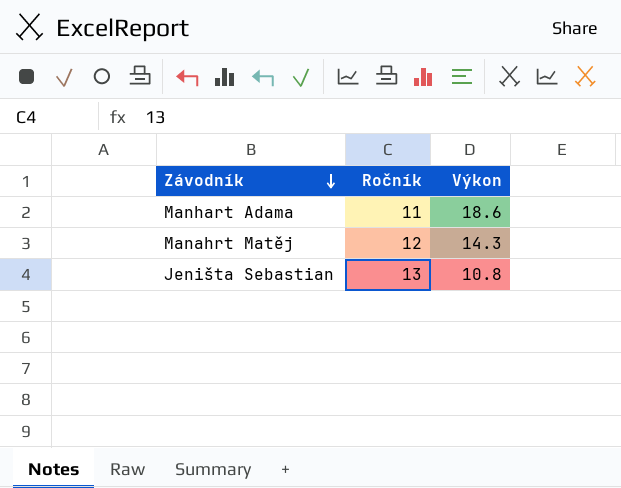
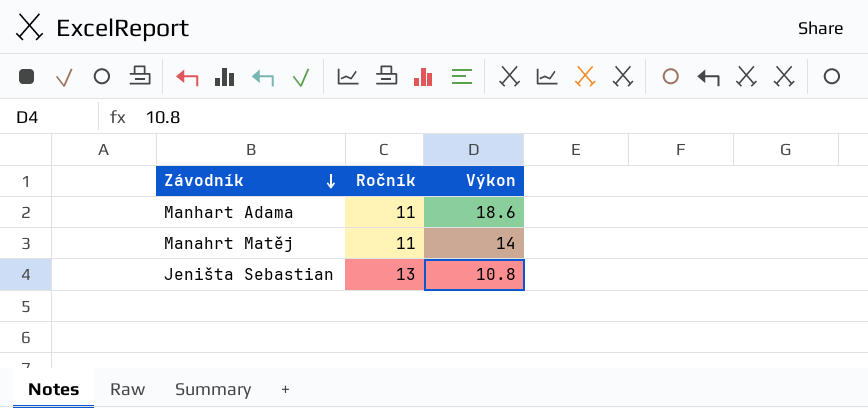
Manahrt Matěj | Ročník: 12 -> 11
Manahrt Matěj | Výkon: 14.3 -> 14

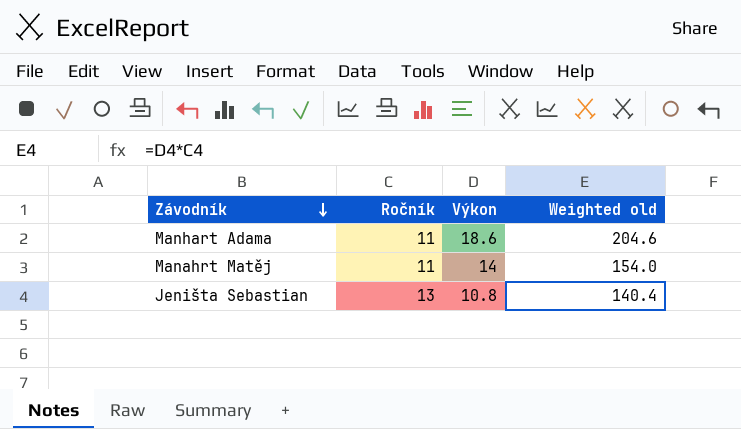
column Weighted old | formula: none -> [Ročník] * [Výkon]

